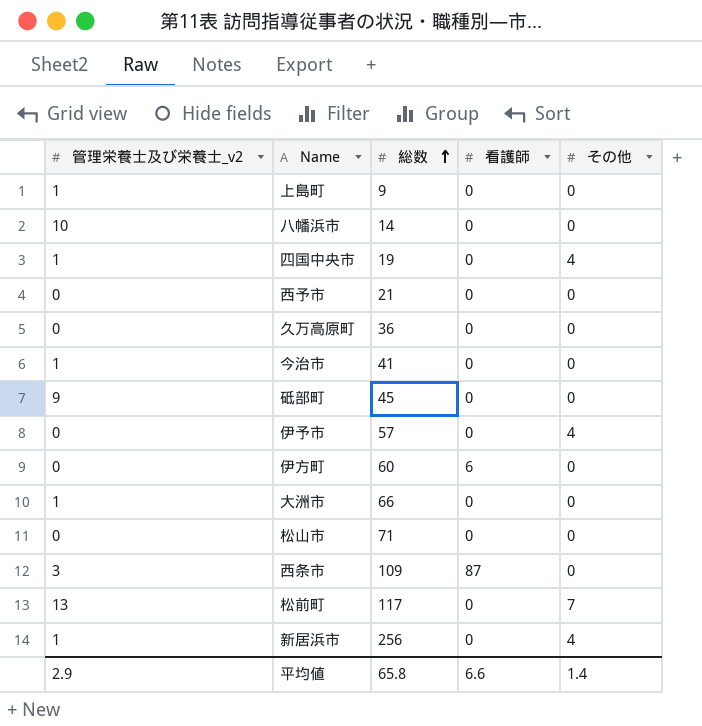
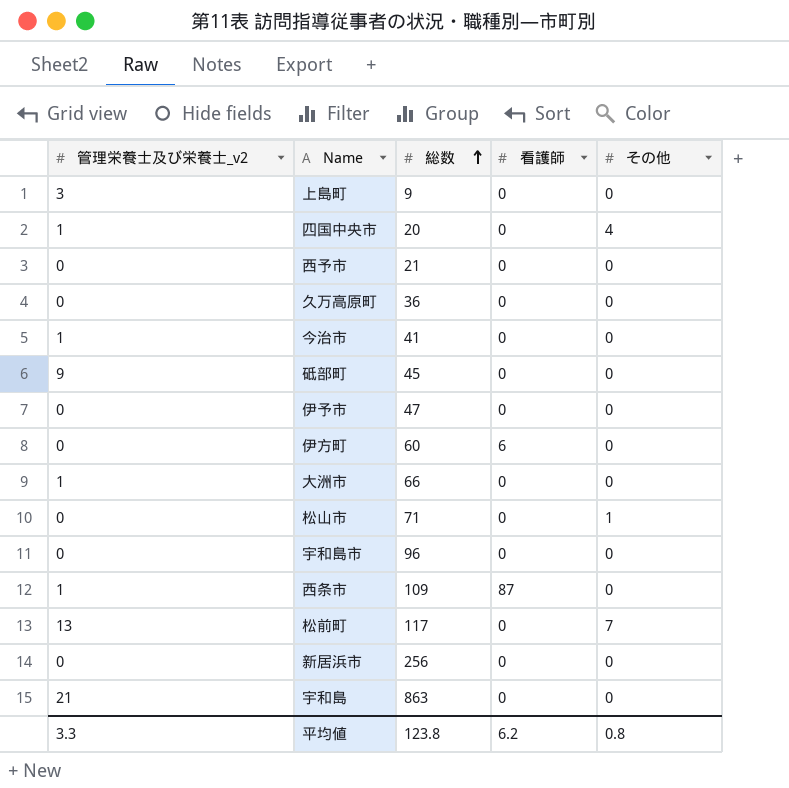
row 八幡浜市: 10 | 14 | 0 | 0 -> none
上島町 | 管理栄養士及び栄養士_v2: 1 -> 3
四国中央市 | 総数: 19 -> 20
伊予市 | 総数: 57 -> 47
伊予市 | その他: 4 -> 0
松山市 | その他: 0 -> 1
row 宇和島市: none -> 0 | 96 | 0 | 0
西条市 | 管理栄養士及び栄養士_v2: 3 -> 1
新居浜市 | 管理栄養士及び栄養士_v2: 1 -> 0
新居浜市 | その他: 4 -> 0
row 宇和島: none -> 21 | 863 | 0 | 0
平均値 | 管理栄養士及び栄養士_v2: 2.9 -> 3.3
平均値 | 総数: 65.8 -> 123.8
平均値 | 看護師: 6.6 -> 6.2
平均値 | その他: 1.4 -> 0.8

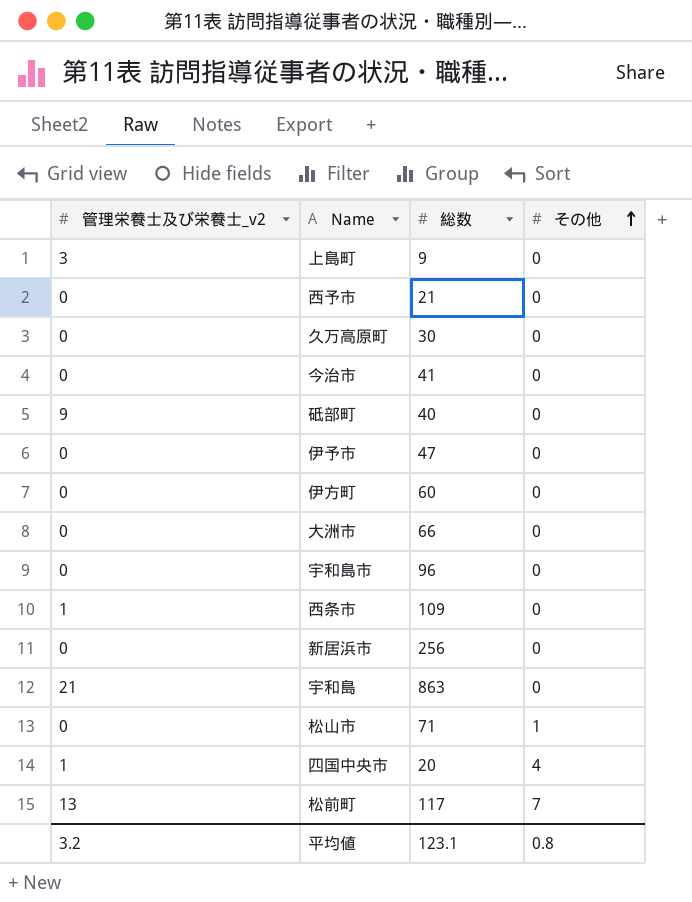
row order: 総数 ascending -> その他 ascending
column 看護師 | position: 4 -> none
久万高原町 | 総数: 36 -> 30
今治市 | 管理栄養士及び栄養士_v2: 1 -> 0
砥部町 | 総数: 45 -> 40
大洲市 | 管理栄養士及び栄養士_v2: 1 -> 0
平均値 | 管理栄養士及び栄養士_v2: 3.3 -> 3.2
平均値 | 総数: 123.8 -> 123.1

